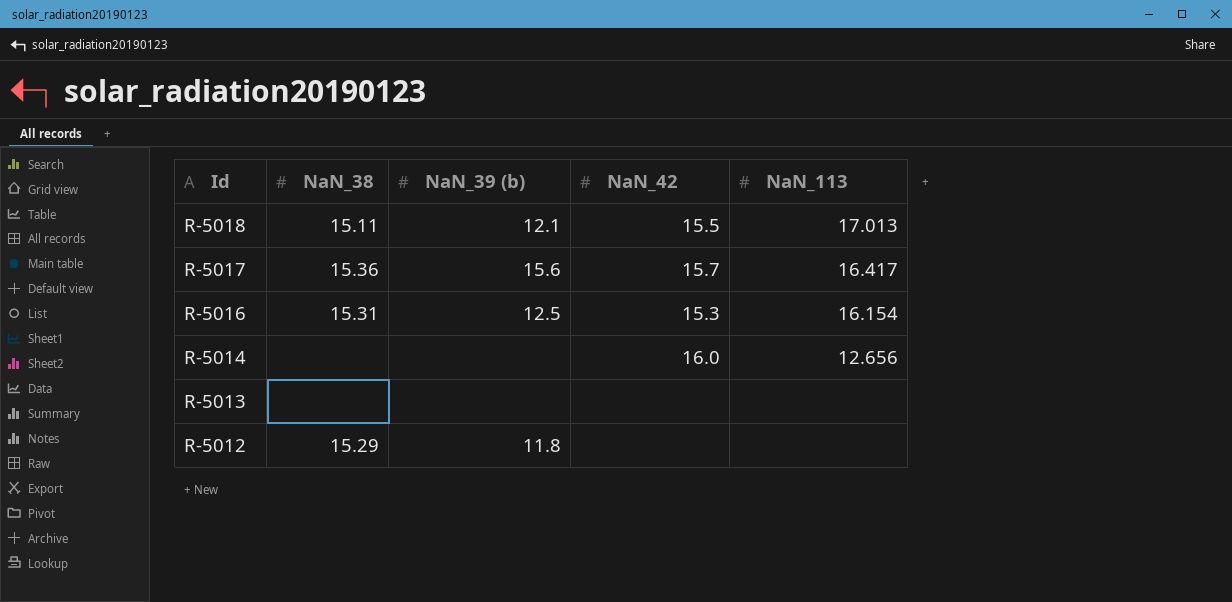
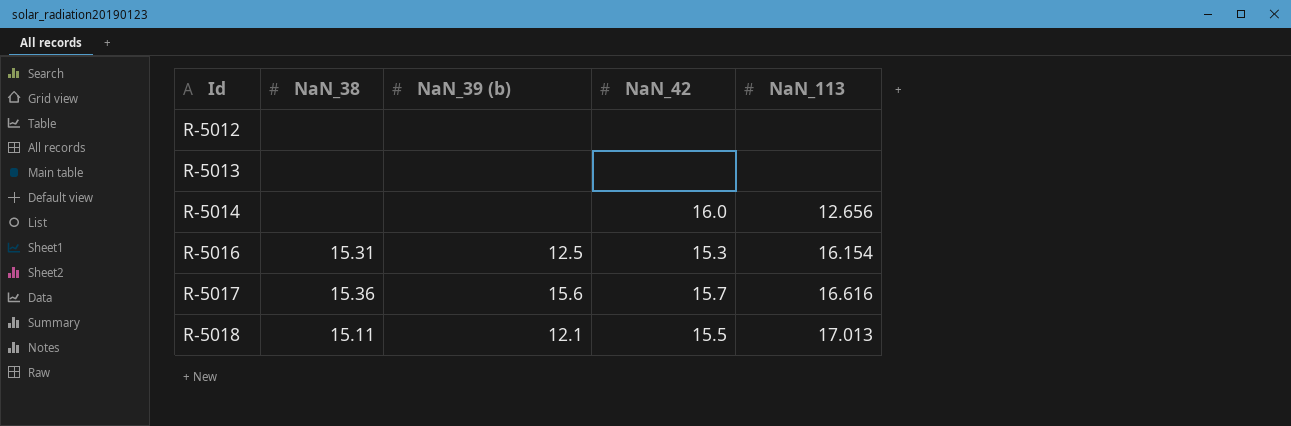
row order: Id descending -> Id ascending
R-5012 | NaN_38: 15.29 -> none
R-5012 | NaN_39 (b): 11.8 -> none
R-5017 | NaN_113: 16.417 -> 16.616

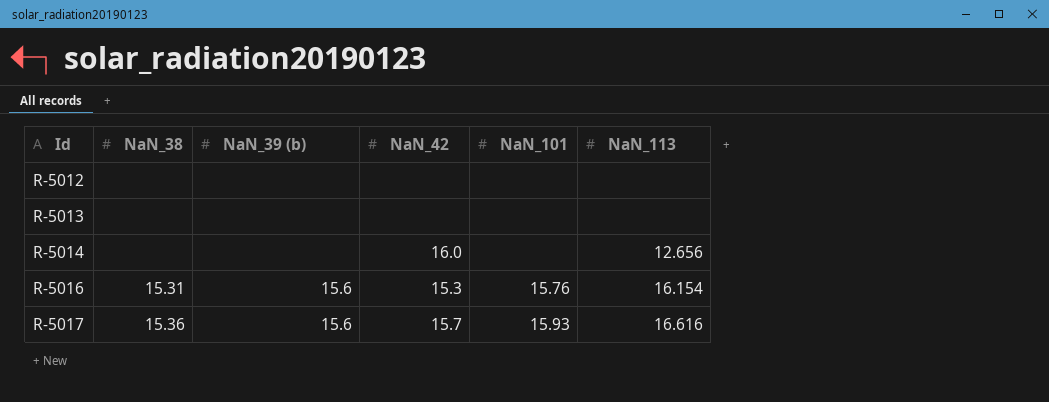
column NaN_101 | position: none -> 5
row R-5018: 15.11 | 12.1 | 15.5 | 17.013 -> none
R-5016 | NaN_39 (b): 12.5 -> 15.6

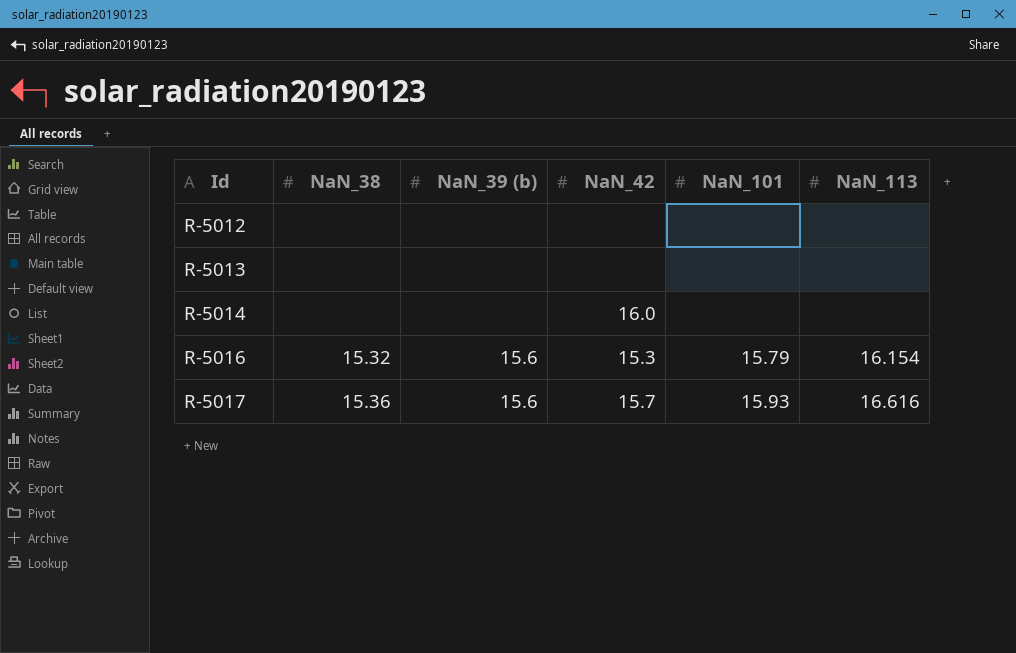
R-5014 | NaN_113: 12.656 -> none
R-5016 | NaN_38: 15.31 -> 15.32
R-5016 | NaN_101: 15.76 -> 15.79

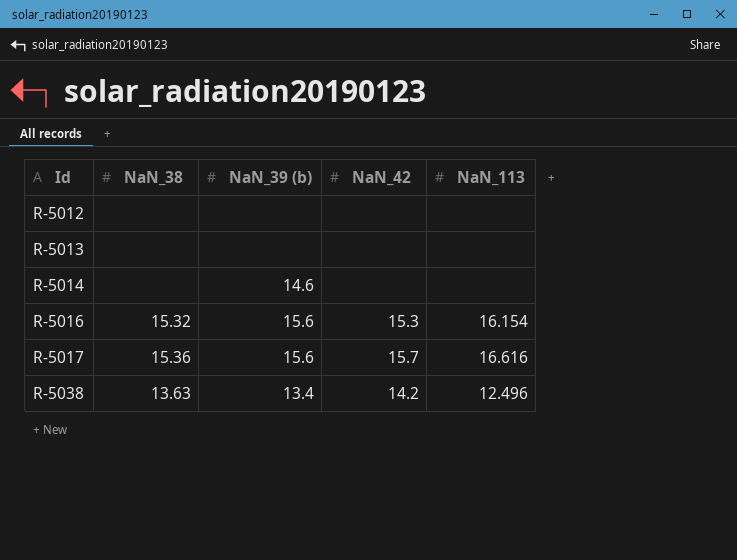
column NaN_101 | position: 5 -> none
R-5014 | NaN_39 (b): none -> 14.6
R-5014 | NaN_42: 16.0 -> none
row R-5038: none -> 13.63 | 13.4 | 14.2 | 12.496

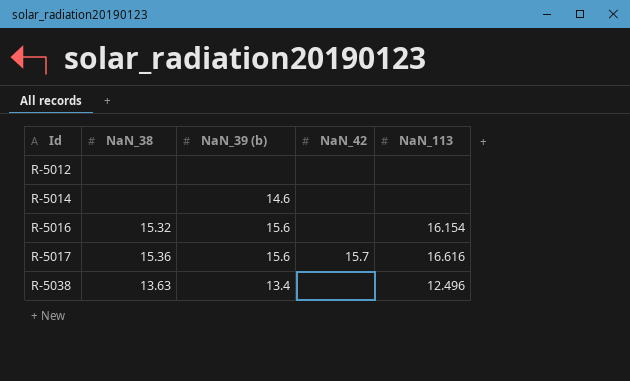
row R-5013: none | none | none | none -> none
R-5016 | NaN_42: 15.3 -> none
R-5038 | NaN_42: 14.2 -> none

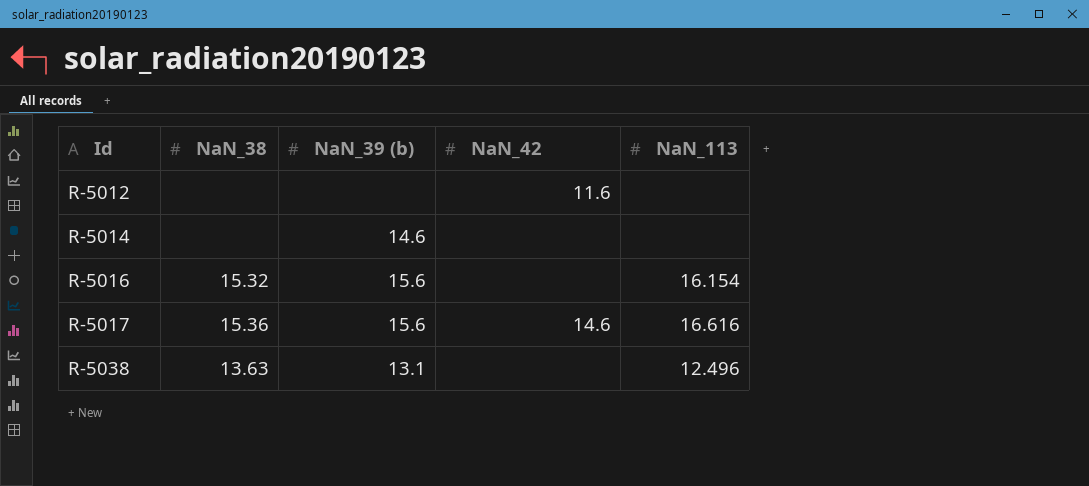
R-5012 | NaN_42: none -> 11.6
R-5017 | NaN_42: 15.7 -> 14.6
R-5038 | NaN_39 (b): 13.4 -> 13.1

